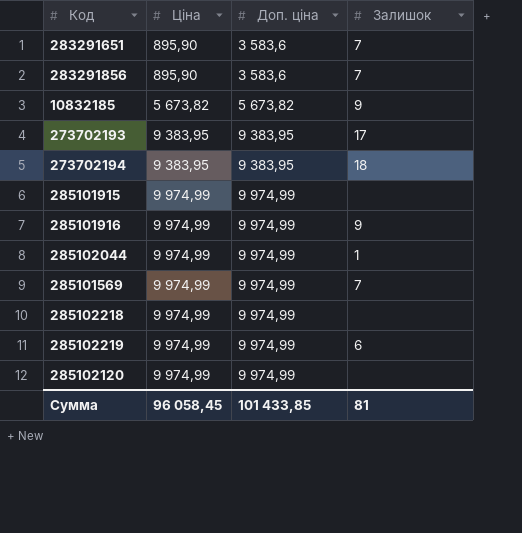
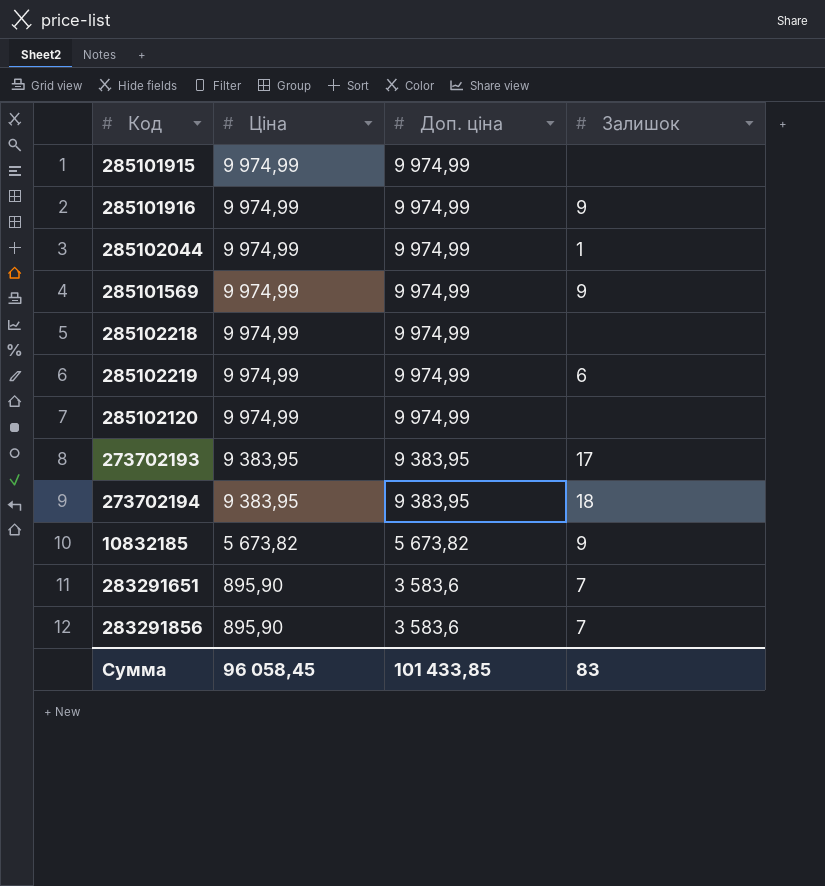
row order: Ціна ascending -> Ціна descending
285101569 | Залишок: 7 -> 9
Сумма | Залишок: 81 -> 83

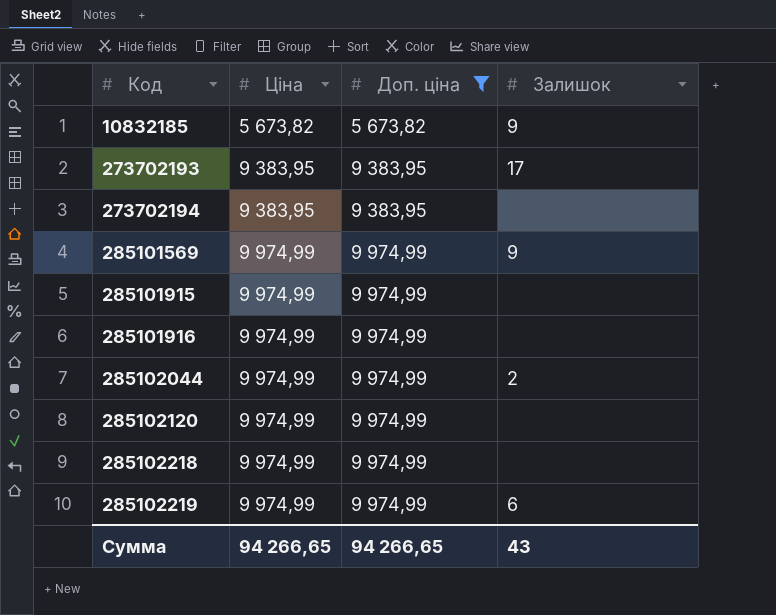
filter: none -> Доп. ціна != 3 583,6
row order: Ціна descending -> Код ascending
273702194 | Залишок: 18 -> none
285101916 | Залишок: 9 -> none
285102044 | Залишок: 1 -> 2
Сумма | Ціна: 96 058,45 -> 94 266,65
Сумма | Доп. ціна: 101 433,85 -> 94 266,65
Сумма | Залишок: 83 -> 43

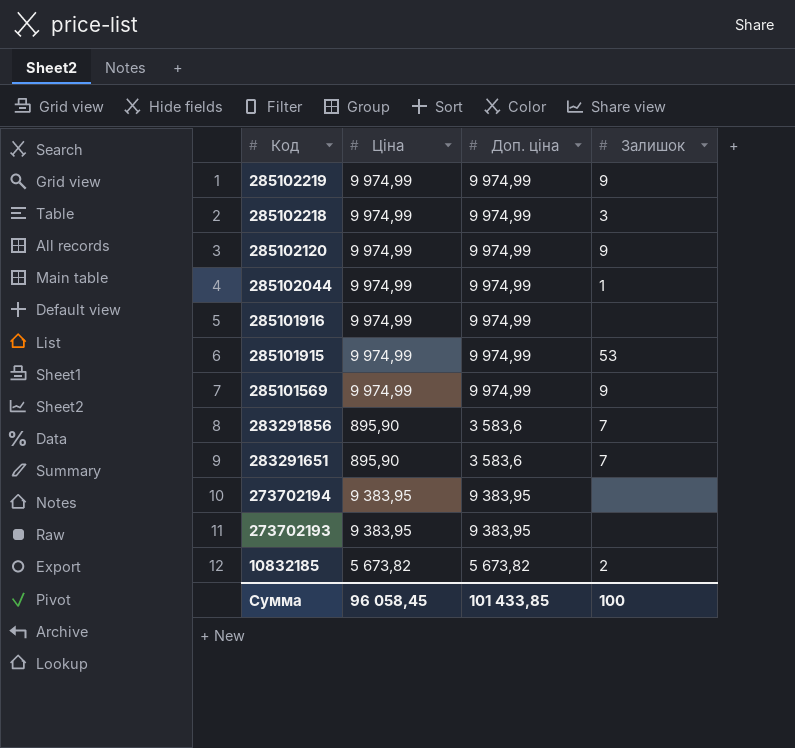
filter: Доп. ціна != 3 583,6 -> none
row order: Код ascending -> Код descending
285102219 | Залишок: 6 -> 9
285102218 | Залишок: none -> 3
285102120 | Залишок: none -> 9
285102044 | Залишок: 2 -> 1
285101915 | Залишок: none -> 53
273702193 | Залишок: 17 -> none
10832185 | Залишок: 9 -> 2
Сумма | Ціна: 94 266,65 -> 96 058,45
Сумма | Доп. ціна: 94 266,65 -> 101 433,85
Сумма | Залишок: 43 -> 100

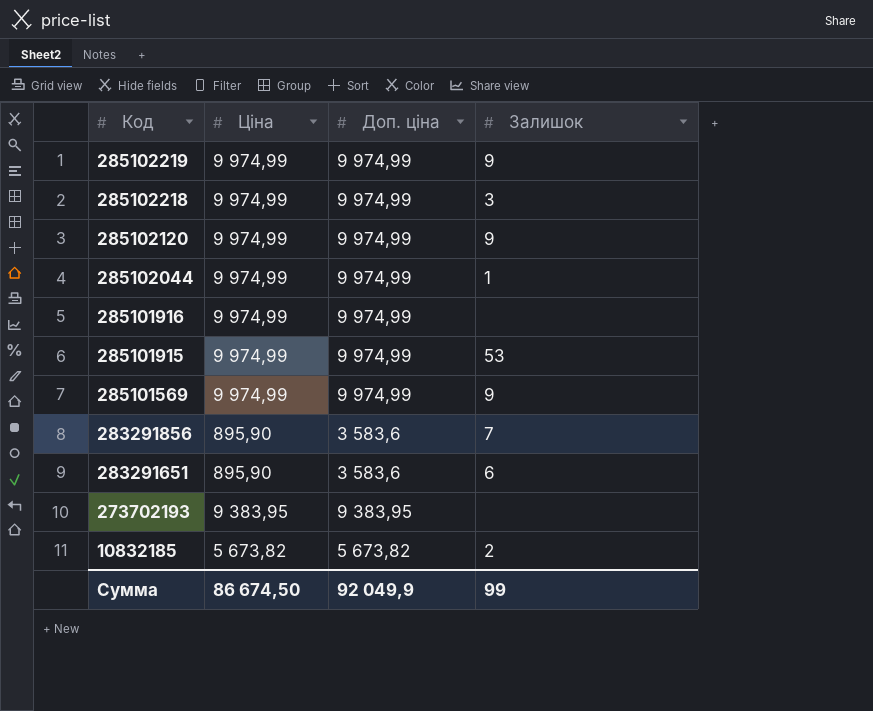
row 273702194: 9 383,95 | 9 383,95 | none -> none
283291651 | Залишок: 7 -> 6
Сумма | Ціна: 96 058,45 -> 86 674,50
Сумма | Доп. ціна: 101 433,85 -> 92 049,9
Сумма | Залишок: 100 -> 99

